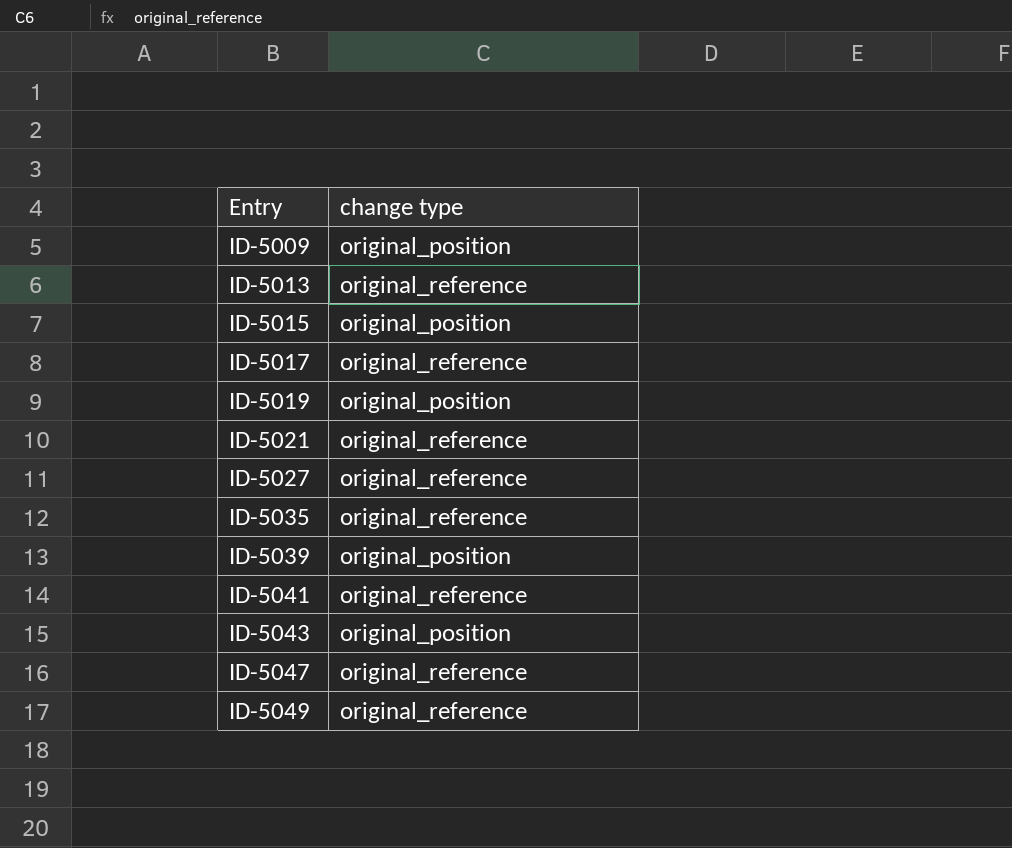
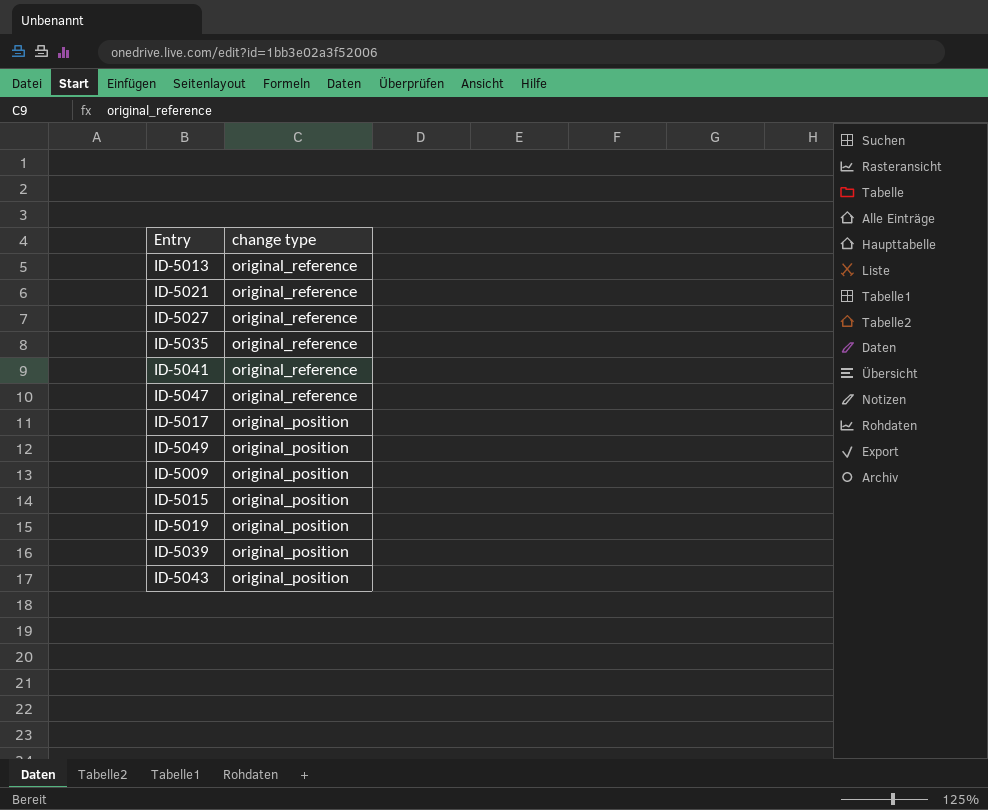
row order: Entry ascending -> change type descending
ID-5017 | change type: original_reference -> original_position
ID-5049 | change type: original_reference -> original_position

